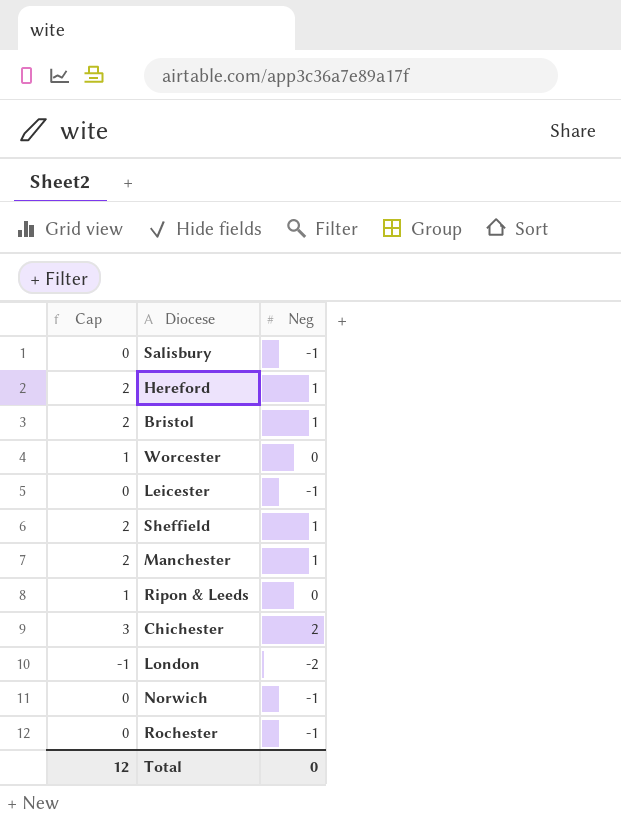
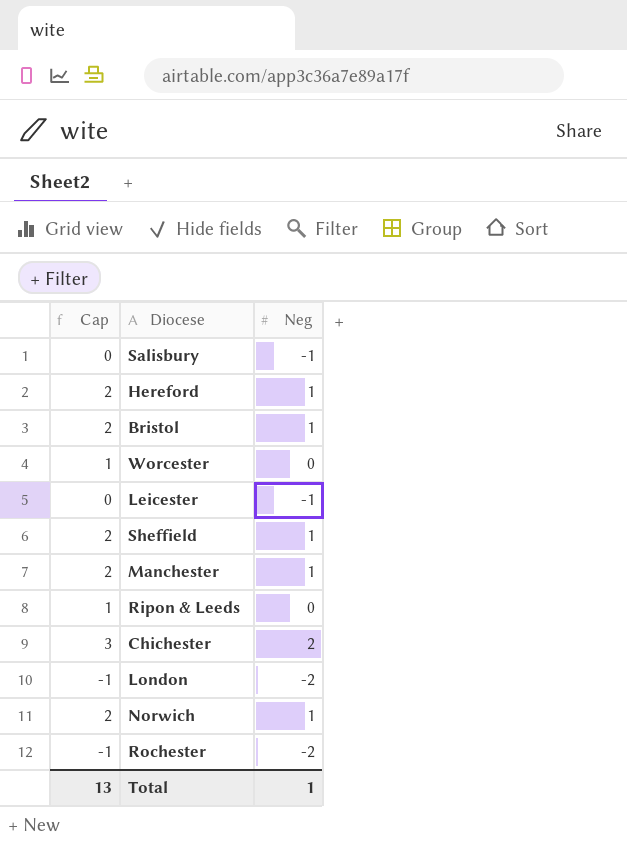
Norwich | Cap: 0 -> 2
Norwich | Neg: -1 -> 1
Rochester | Cap: 0 -> -1
Rochester | Neg: -1 -> -2
Total | Cap: 12 -> 13
Total | Neg: 0 -> 1

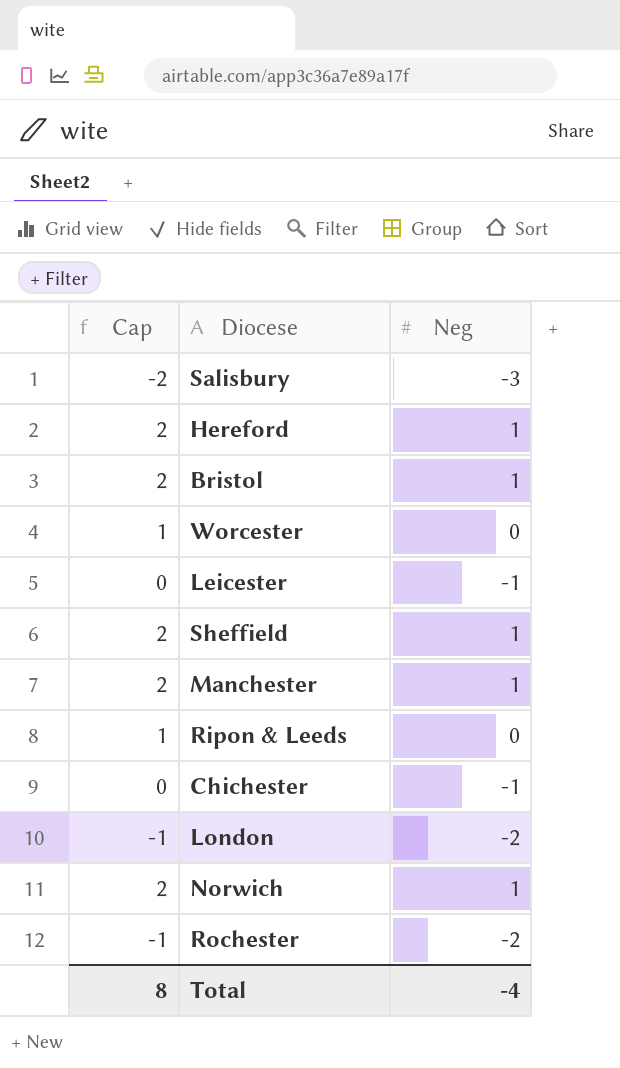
Salisbury | Cap: 0 -> -2
Salisbury | Neg: -1 -> -3
Chichester | Cap: 3 -> 0
Chichester | Neg: 2 -> -1
Total | Cap: 13 -> 8
Total | Neg: 1 -> -4

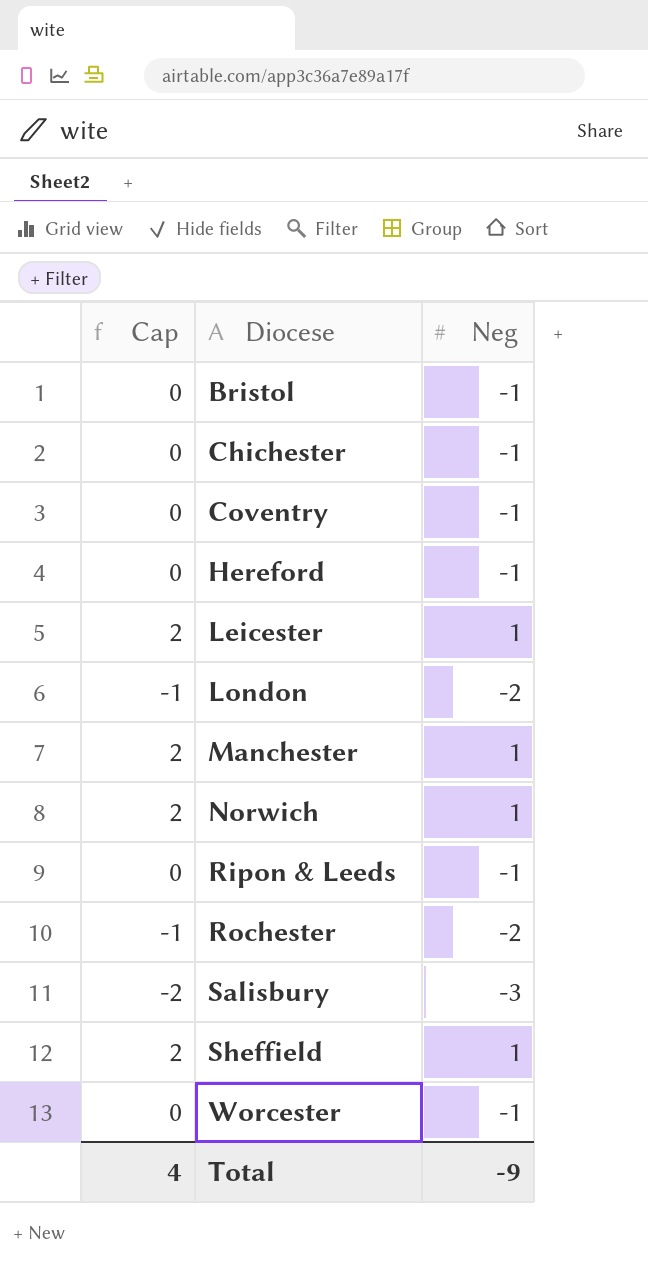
row order: none -> Diocese ascending
Bristol | Cap: 2 -> 0
Bristol | Neg: 1 -> -1
row Coventry: none -> 0 | -1
Hereford | Cap: 2 -> 0
Hereford | Neg: 1 -> -1
Leicester | Cap: 0 -> 2
Leicester | Neg: -1 -> 1
Ripon & Leeds | Cap: 1 -> 0
Ripon & Leeds | Neg: 0 -> -1
Worcester | Cap: 1 -> 0
Worcester | Neg: 0 -> -1
Total | Cap: 8 -> 4
Total | Neg: -4 -> -9

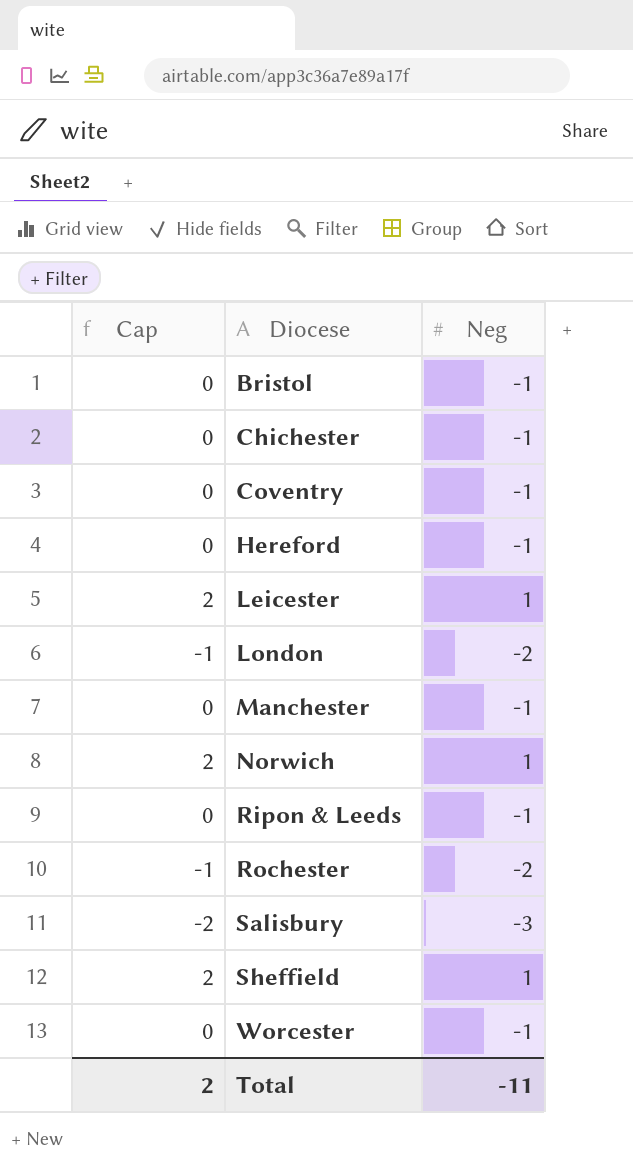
Manchester | Cap: 2 -> 0
Manchester | Neg: 1 -> -1
Total | Cap: 4 -> 2
Total | Neg: -9 -> -11

